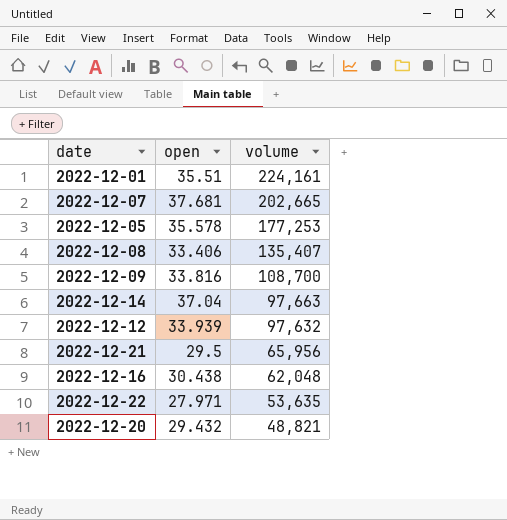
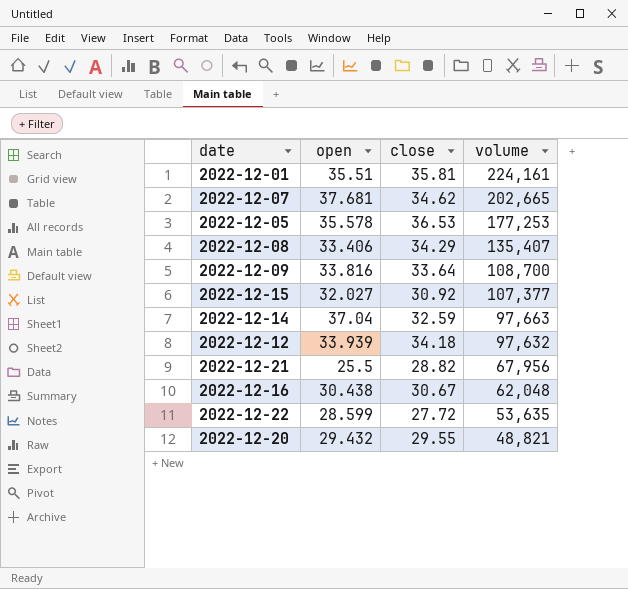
column close | position: none -> 3
row 2022-12-15: none -> 32.027 | 30.92 | 107,377
2022-12-21 | open: 29.5 -> 25.5
2022-12-21 | volume: 65,956 -> 67,956
2022-12-22 | open: 27.971 -> 28.599

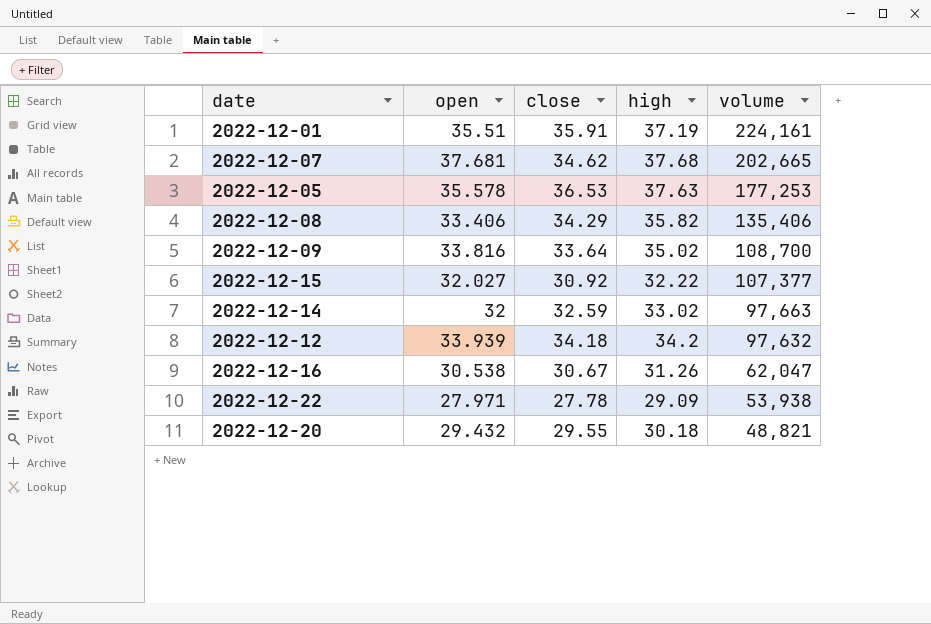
column high | position: none -> 4
row 2022-12-21: 25.5 | 28.82 | 67,956 -> none
2022-12-01 | close: 35.81 -> 35.91
2022-12-08 | volume: 135,407 -> 135,406
2022-12-14 | open: 37.04 -> 32
2022-12-16 | open: 30.438 -> 30.538
2022-12-16 | volume: 62,048 -> 62,047
2022-12-22 | open: 28.599 -> 27.971
2022-12-22 | close: 27.72 -> 27.78
2022-12-22 | volume: 53,635 -> 53,938

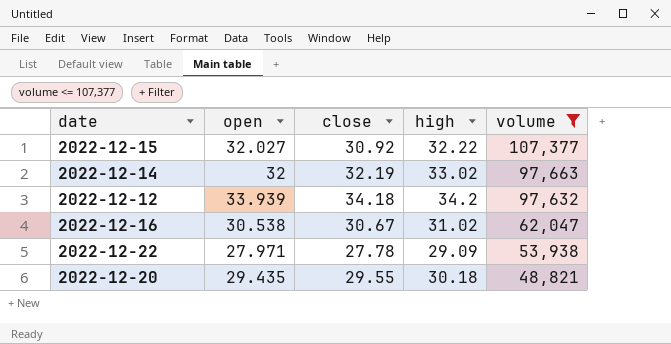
filter: none -> volume <= 107,377
2022-12-14 | close: 32.59 -> 32.19
2022-12-16 | high: 31.26 -> 31.02
2022-12-20 | open: 29.432 -> 29.435

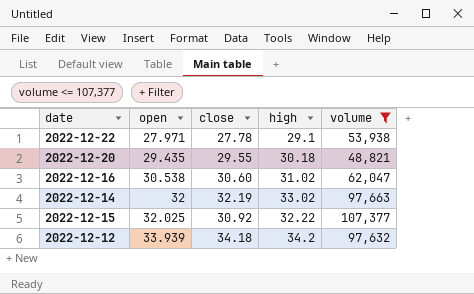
row order: volume descending -> open ascending
2022-12-22 | high: 29.09 -> 29.1
2022-12-16 | close: 30.67 -> 30.60
2022-12-15 | open: 32.027 -> 32.025

